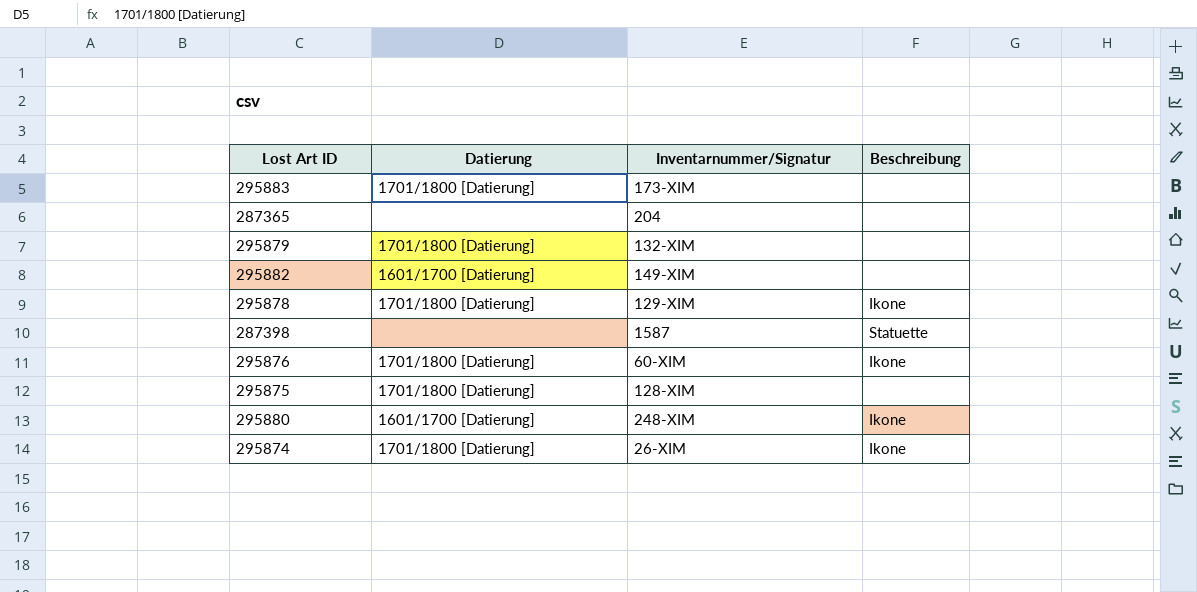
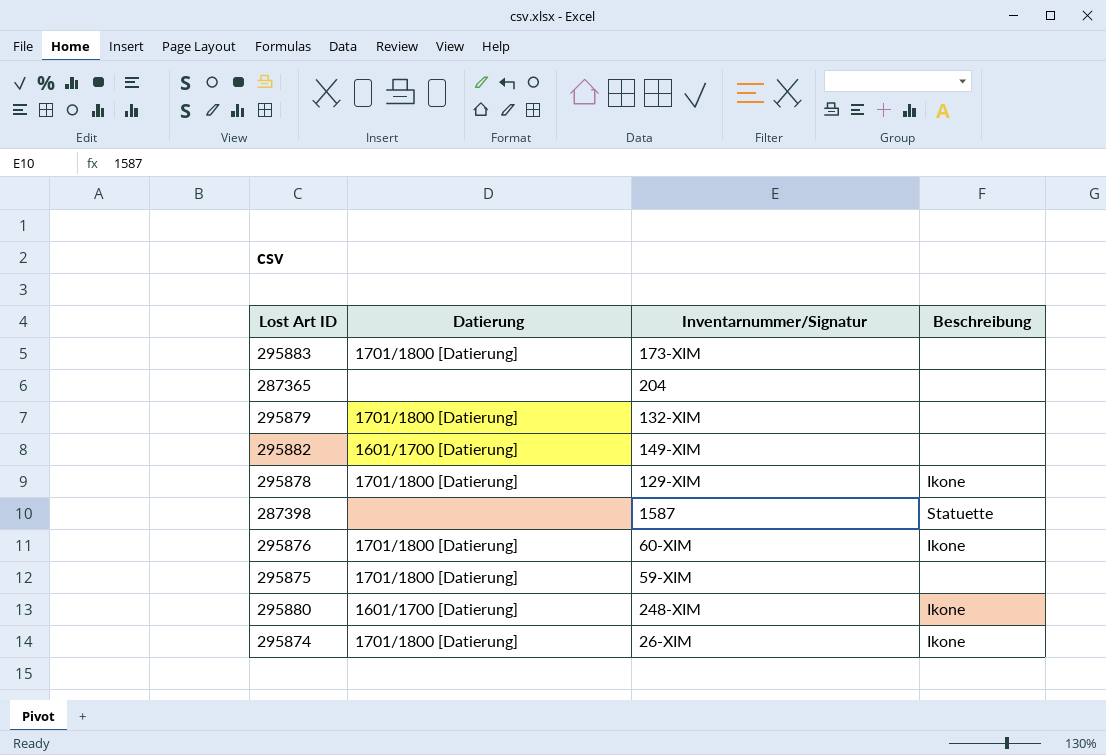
295875 | Inventarnummer/Signatur: 128-XIM -> 59-XIM

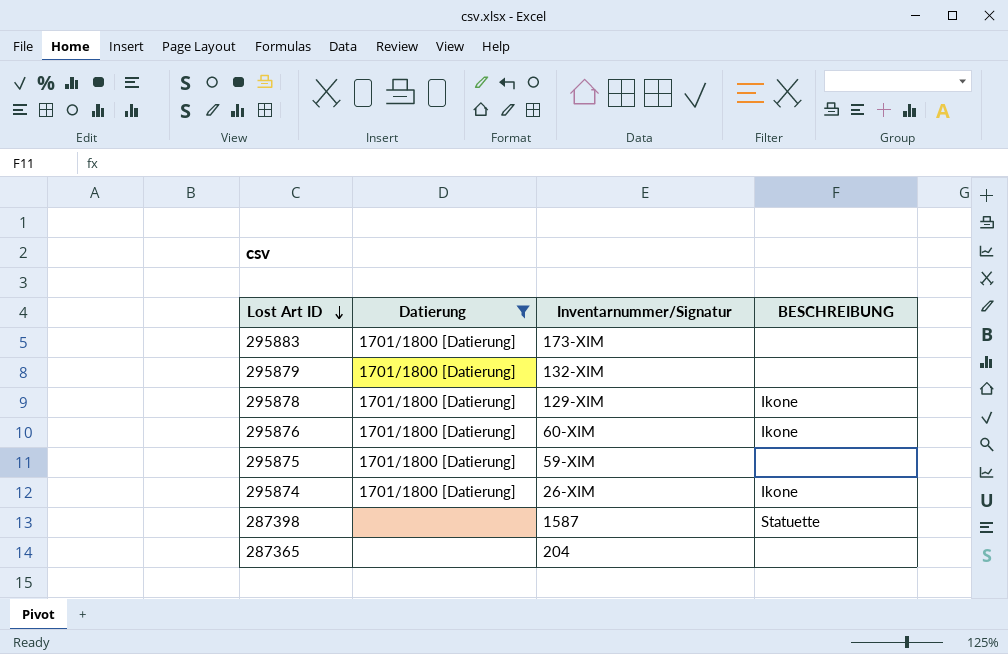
filter: none -> Datierung != 1601/1700 [Datierung]
row order: none -> Lost Art ID descending
column name: Beschreibung -> BESCHREIBUNG

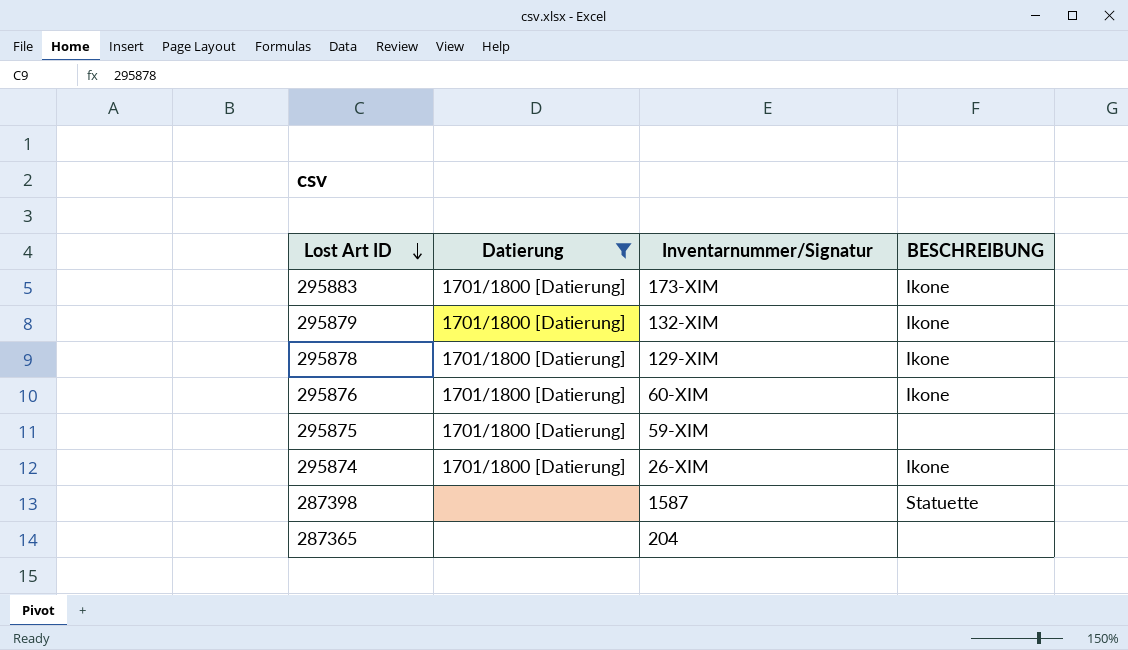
295883 | BESCHREIBUNG: none -> Ikone
295879 | BESCHREIBUNG: none -> Ikone

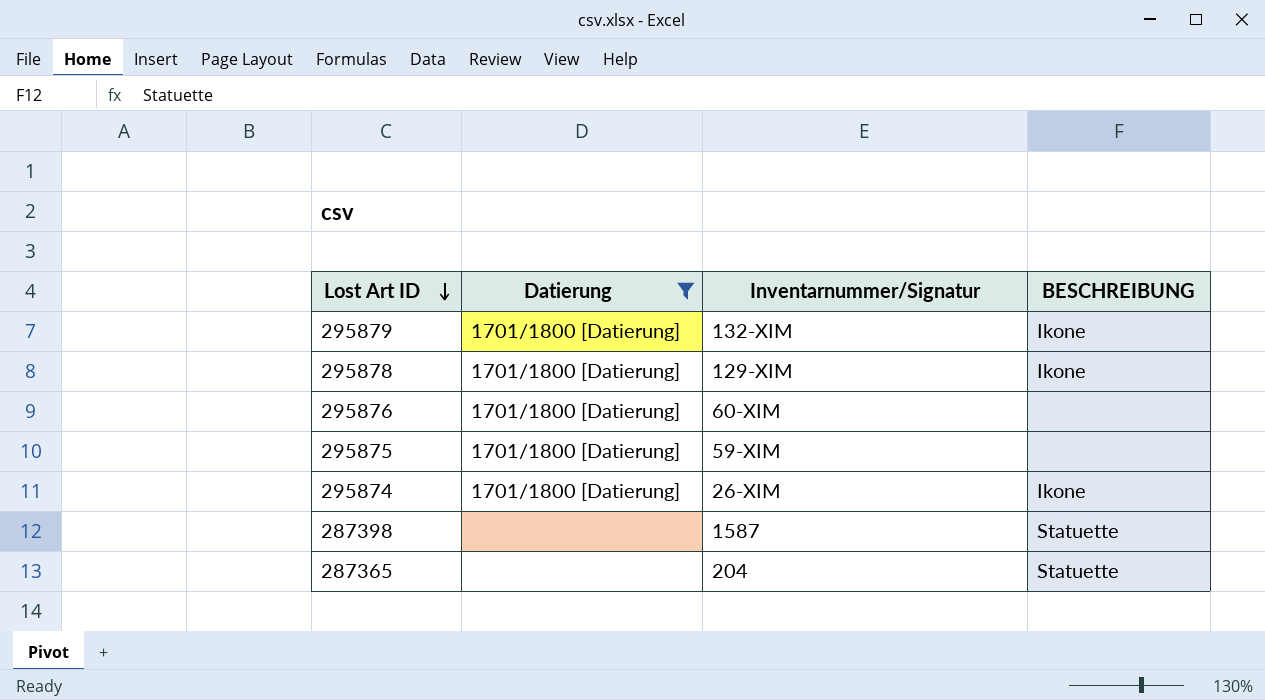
row 295883: 1701/1800 [Datierung] | 173-XIM | Ikone -> none
295876 | BESCHREIBUNG: Ikone -> none
287365 | BESCHREIBUNG: none -> Statuette

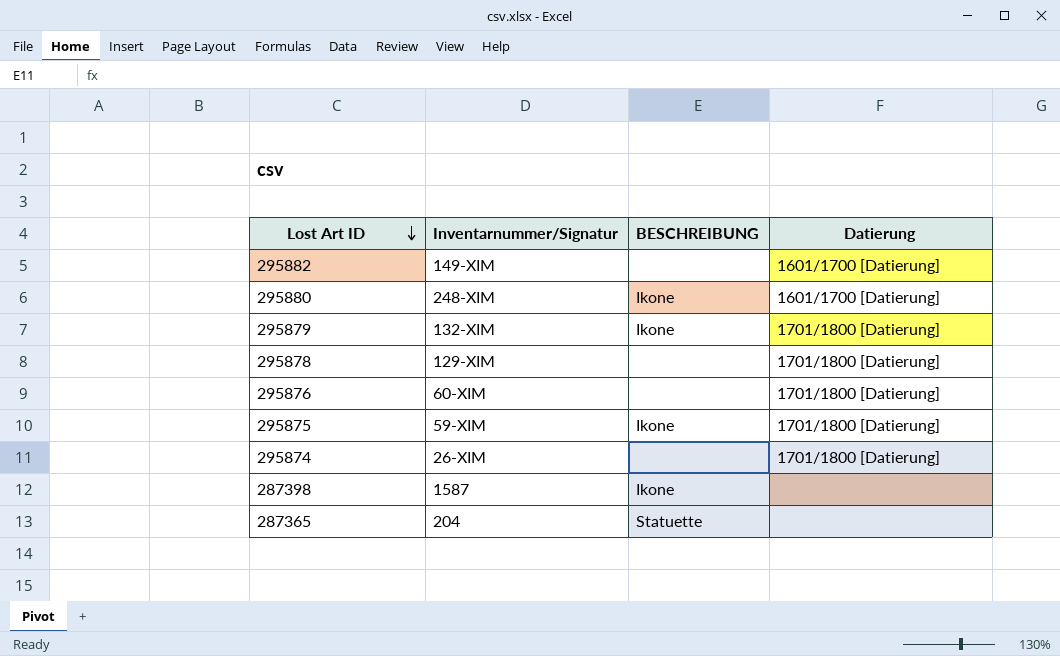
filter: Datierung != 1601/1700 [Datierung] -> none
column Datierung | position: 2 -> 4
295878 | BESCHREIBUNG: Ikone -> none
295875 | BESCHREIBUNG: none -> Ikone
295874 | BESCHREIBUNG: Ikone -> none
287398 | BESCHREIBUNG: Statuette -> Ikone

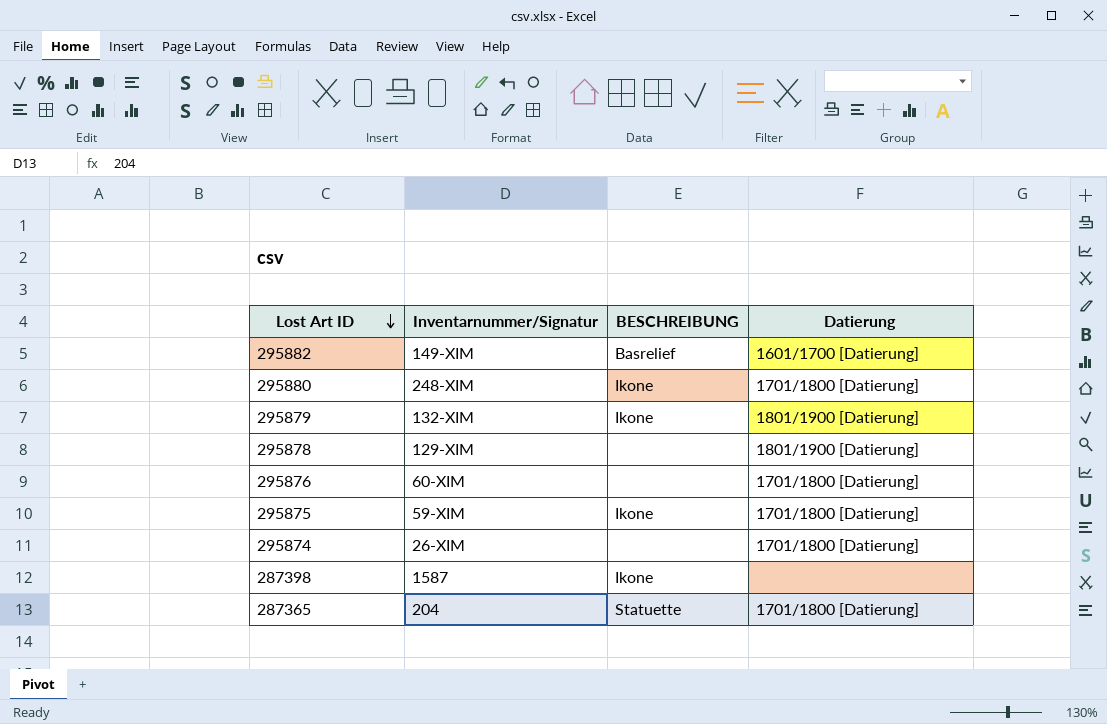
295882 | BESCHREIBUNG: none -> Basrelief
295880 | Datierung: 1601/1700 [Datierung] -> 1701/1800 [Datierung]
295879 | Datierung: 1701/1800 [Datierung] -> 1801/1900 [Datierung]
295878 | Datierung: 1701/1800 [Datierung] -> 1801/1900 [Datierung]
287365 | Datierung: none -> 1701/1800 [Datierung]

